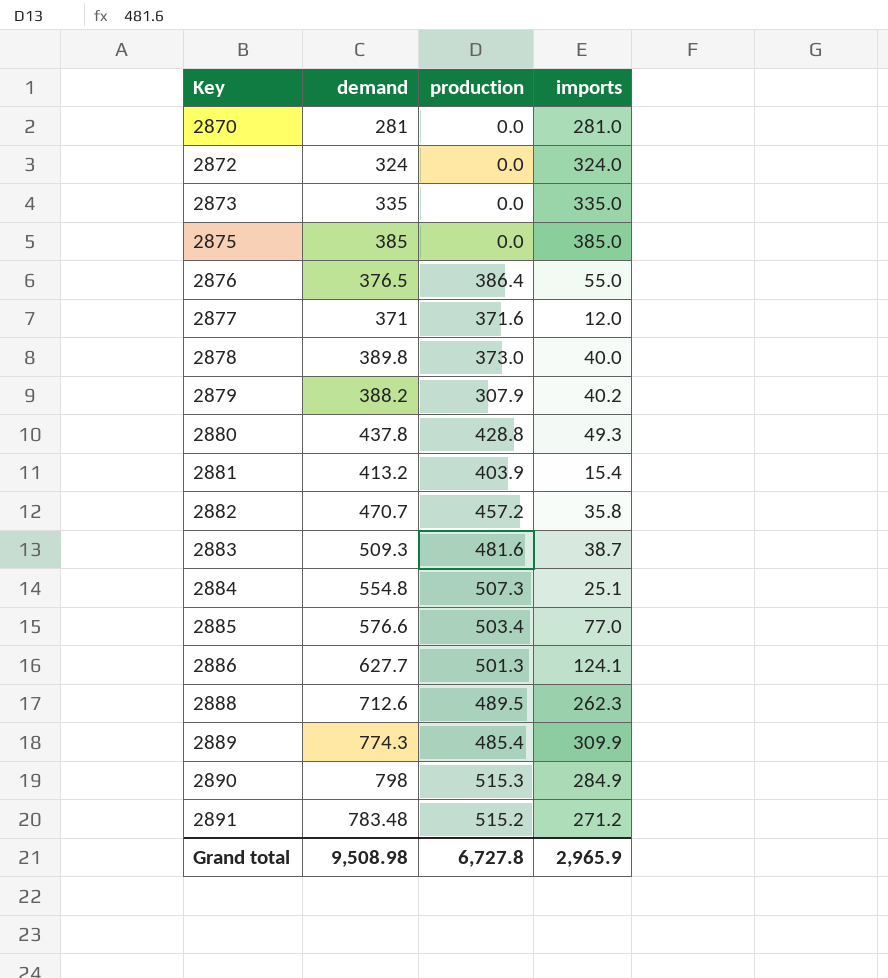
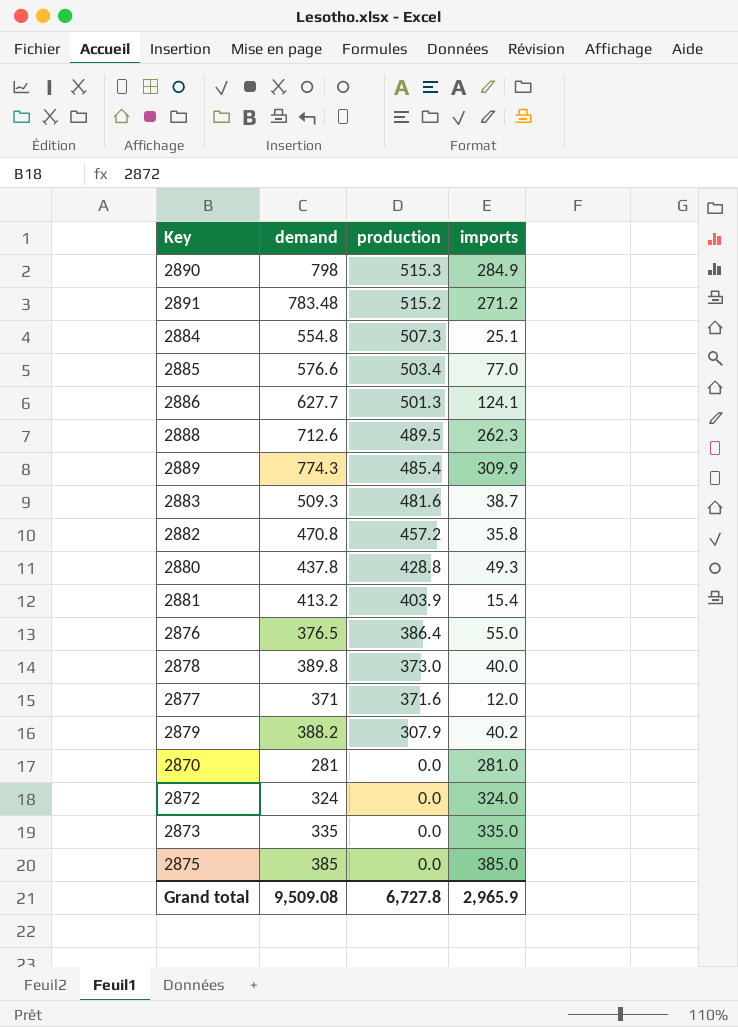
row order: Key ascending -> production descending
2882 | demand: 470.7 -> 470.8
Grand total | demand: 9,508.98 -> 9,509.08

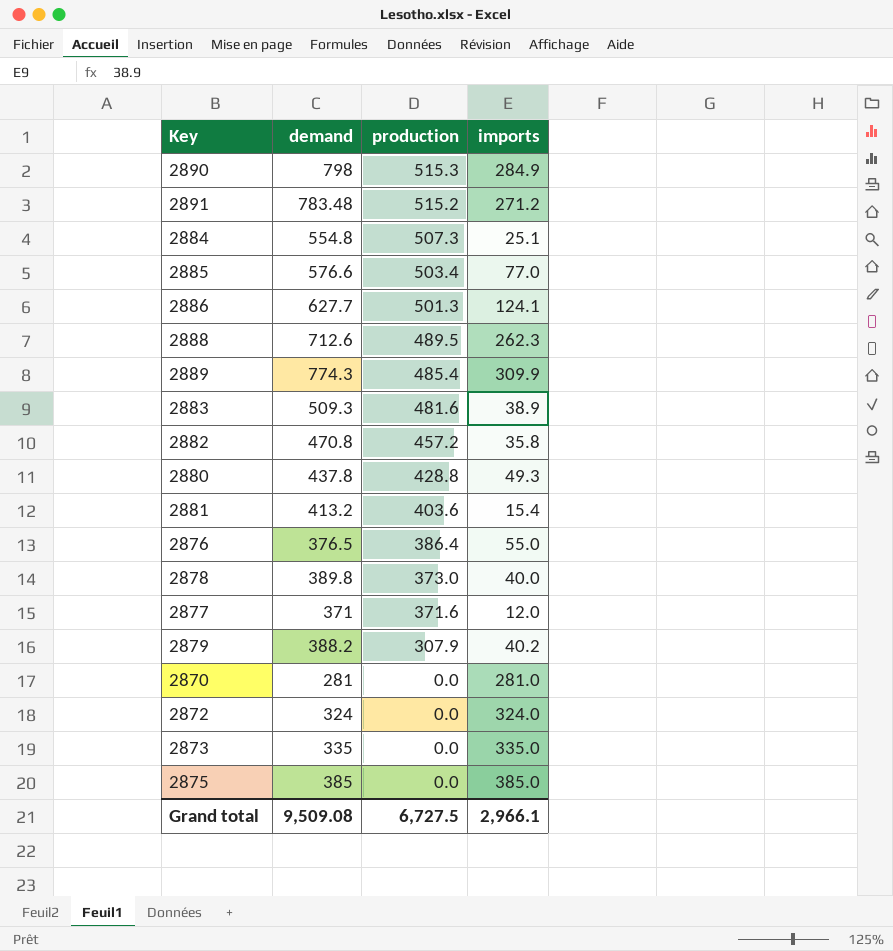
2883 | imports: 38.7 -> 38.9
2881 | production: 403.9 -> 403.6
Grand total | production: 6,727.8 -> 6,727.5
Grand total | imports: 2,965.9 -> 2,966.1

